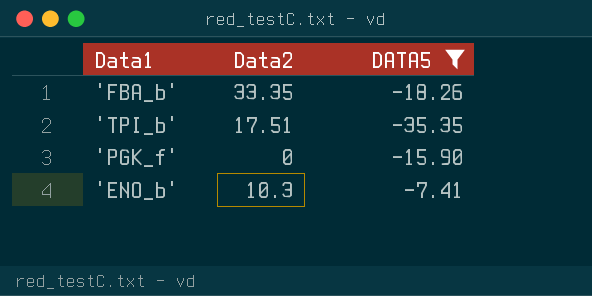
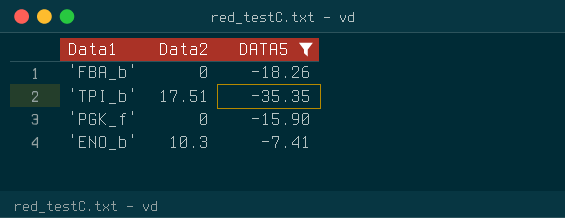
'FBA_b' | Data2: 33.35 -> 0

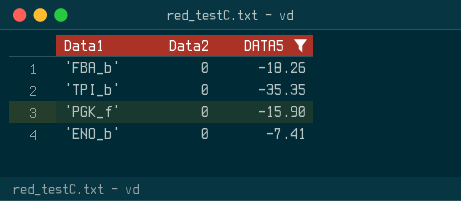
'TPI_b' | Data2: 17.51 -> 0
'ENO_b' | Data2: 10.3 -> 0

